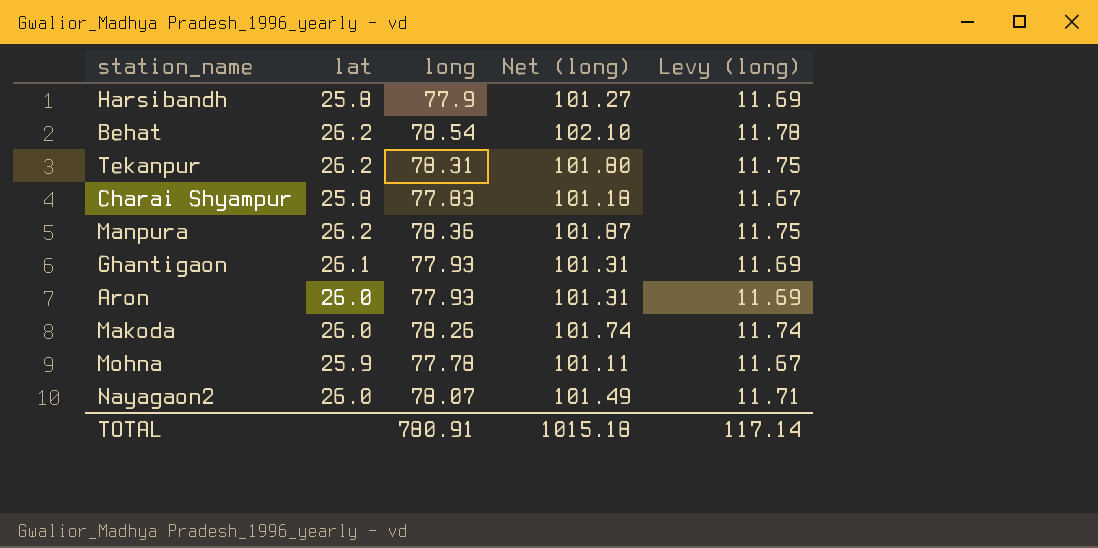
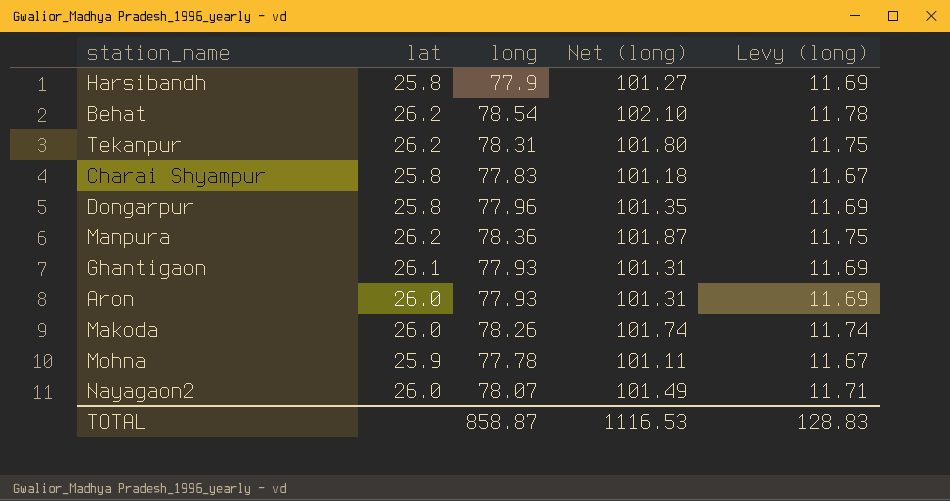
row Dongarpur: none -> 25.8 | 77.96 | 101.35 | 11.69
TOTAL | long: 780.91 -> 858.87
TOTAL | Net (long): 1015.18 -> 1116.53
TOTAL | Levy (long): 117.14 -> 128.83

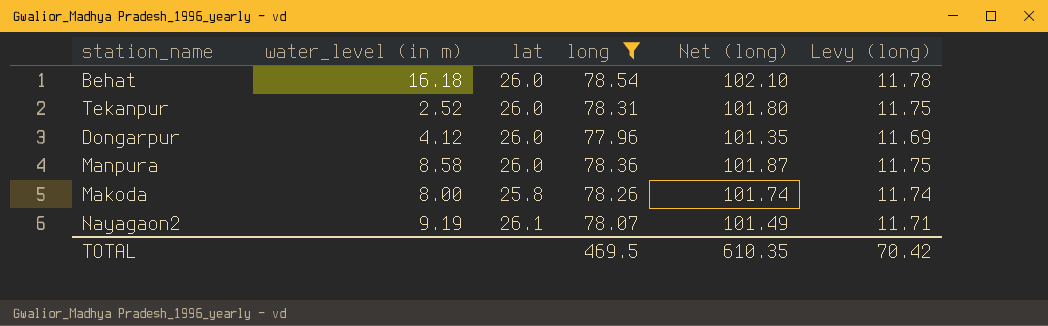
filter: none -> long >= 77.96
column water_level (in m) | position: none -> 2
Behat | lat: 26.2 -> 26.0
Tekanpur | lat: 26.2 -> 26.0
Dongarpur | lat: 25.8 -> 26.0
Manpura | lat: 26.2 -> 26.0
Makoda | lat: 26.0 -> 25.8
Nayagaon2 | lat: 26.0 -> 26.1
TOTAL | long: 858.87 -> 469.5
TOTAL | Net (long): 1116.53 -> 610.35
TOTAL | Levy (long): 128.83 -> 70.42

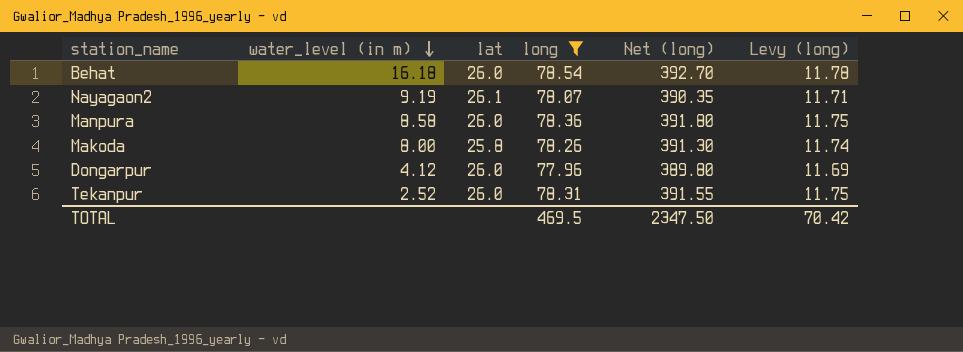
row order: none -> water_level (in m) descending
column Net (long) | formula: [long] * 1.3 -> [long] * 5
TOTAL | Net (long): 610.35 -> 2347.50

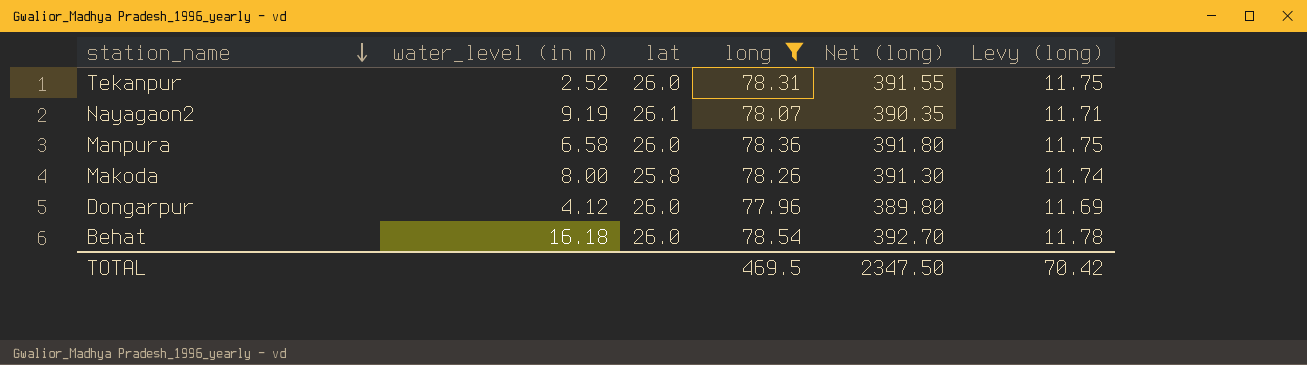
row order: water_level (in m) descending -> station_name descending
Manpura | water_level (in m): 8.58 -> 6.58

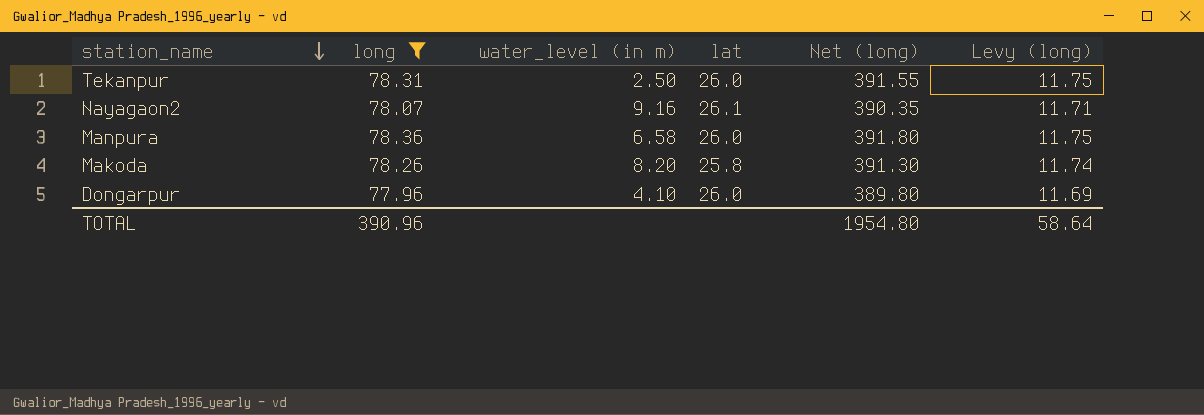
column long | position: 4 -> 2
row Behat: 16.18 | 26.0 | 78.54 | 392.70 | 11.78 -> none
Tekanpur | water_level (in m): 2.52 -> 2.50
Nayagaon2 | water_level (in m): 9.19 -> 9.16
Makoda | water_level (in m): 8.00 -> 8.20
Dongarpur | water_level (in m): 4.12 -> 4.10
TOTAL | long: 469.5 -> 390.96
TOTAL | Net (long): 2347.50 -> 1954.80
TOTAL | Levy (long): 70.42 -> 58.64

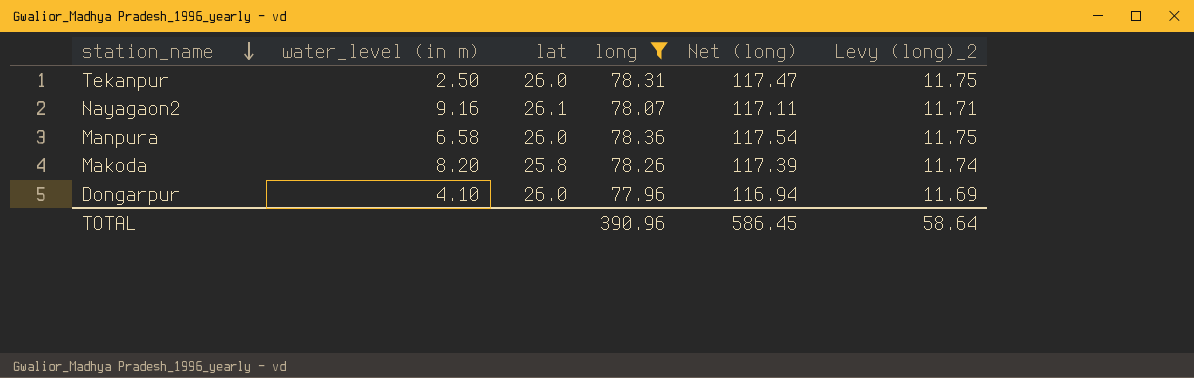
column long | position: 2 -> 4
column Net (long) | formula: [long] * 5 -> [long] * 1.5
column name: Levy (long) -> Levy (long)_2
TOTAL | Net (long): 1954.80 -> 586.45

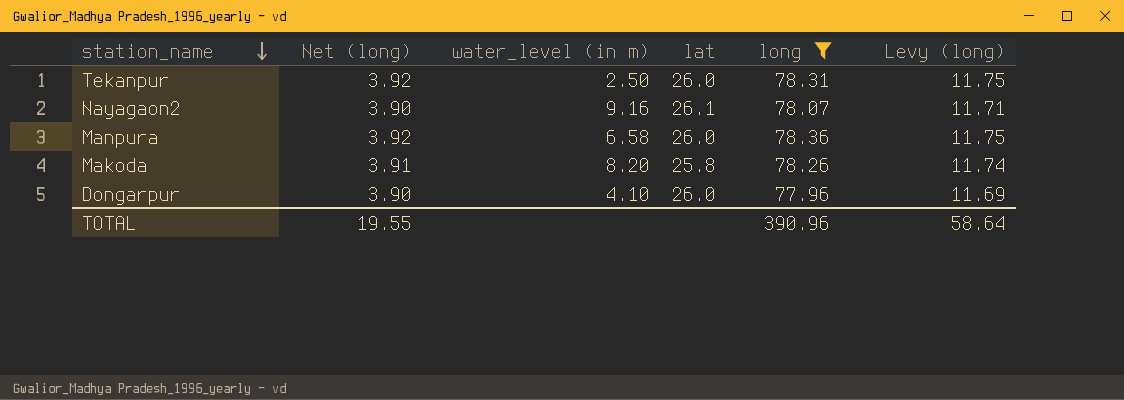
column Net (long) | formula: [long] * 1.5 -> [long] * 0.05
column Net (long) | position: 5 -> 2
column name: Levy (long)_2 -> Levy (long)
TOTAL | Net (long): 586.45 -> 19.55

